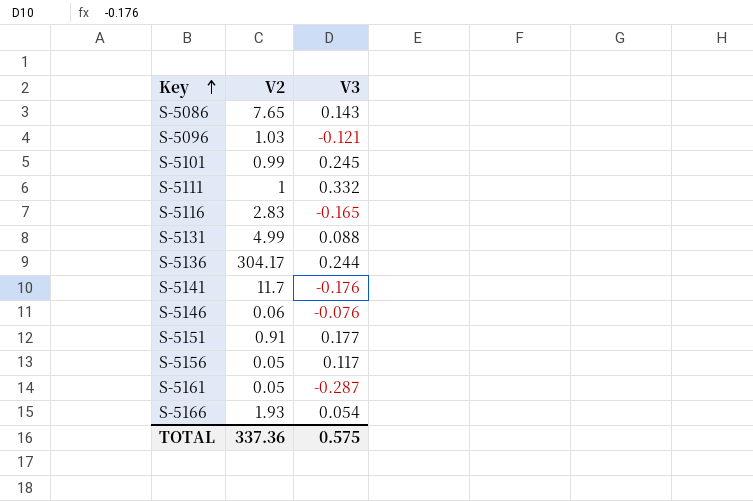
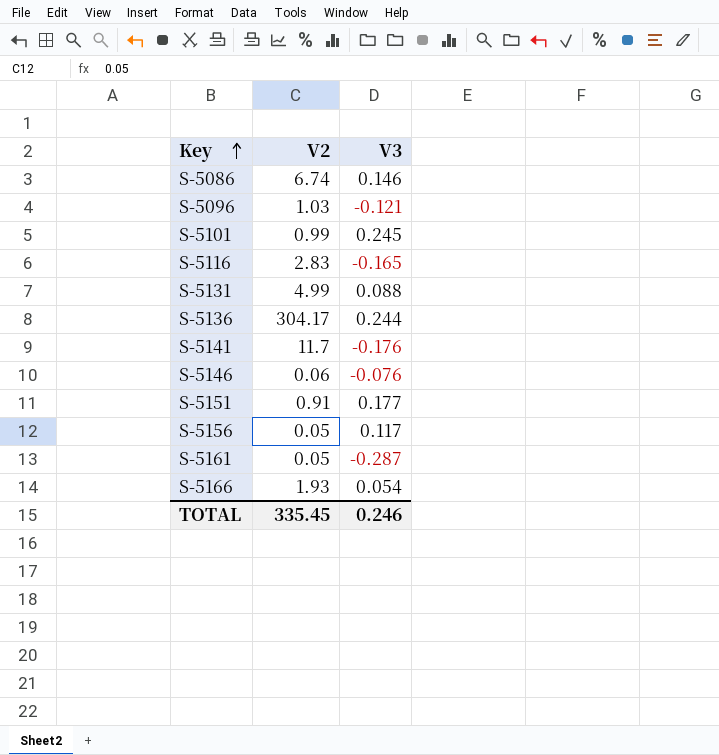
row S-5111: 1 | 0.332 -> none
S-5086 | V2: 7.65 -> 6.74
S-5086 | V3: 0.143 -> 0.146
TOTAL | V2: 337.36 -> 335.45
TOTAL | V3: 0.575 -> 0.246

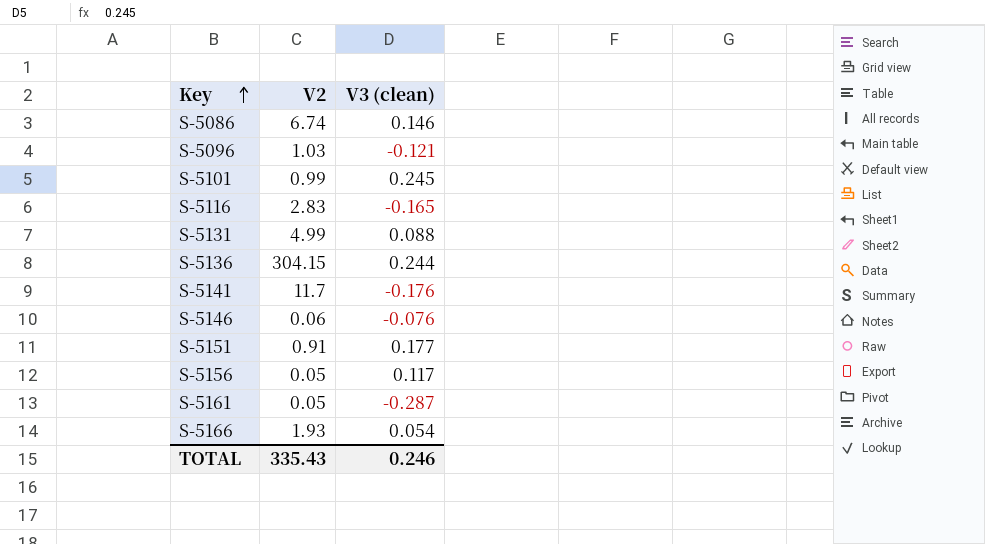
column name: V3 -> V3 (clean)
S-5136 | V2: 304.17 -> 304.15
TOTAL | V2: 335.45 -> 335.43

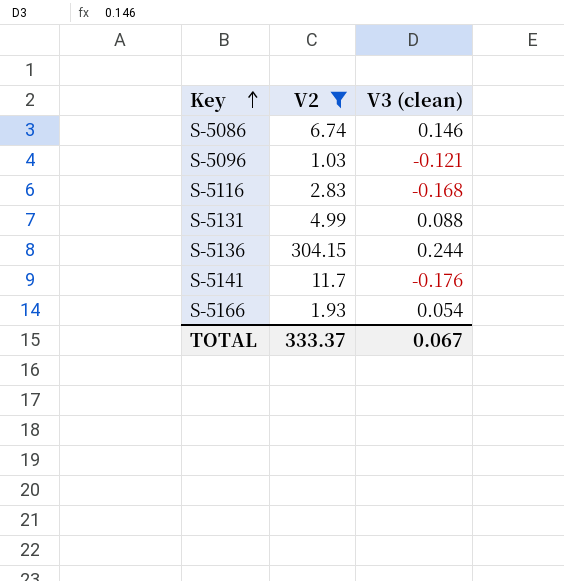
filter: none -> V2 >= 1.03
S-5116 | V3 (clean): -0.165 -> -0.168
TOTAL | V2: 335.43 -> 333.37
TOTAL | V3 (clean): 0.246 -> 0.067

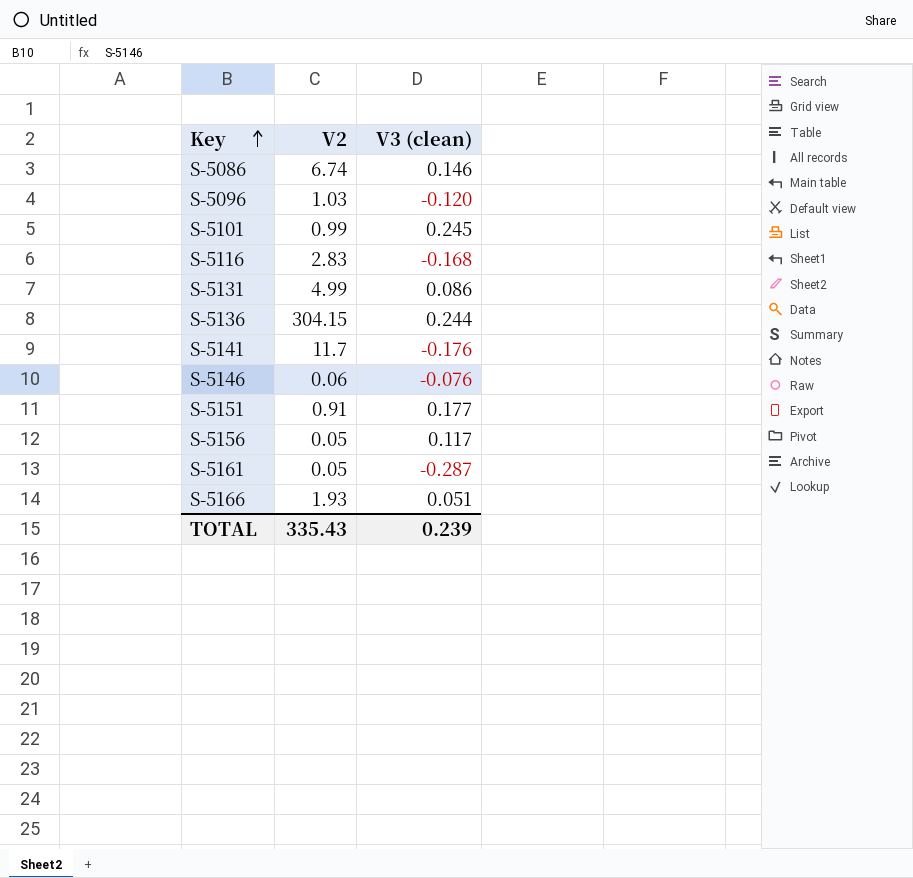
filter: V2 >= 1.03 -> none
S-5096 | V3 (clean): -0.121 -> -0.120
S-5131 | V3 (clean): 0.088 -> 0.086
S-5166 | V3 (clean): 0.054 -> 0.051
TOTAL | V2: 333.37 -> 335.43
TOTAL | V3 (clean): 0.067 -> 0.239

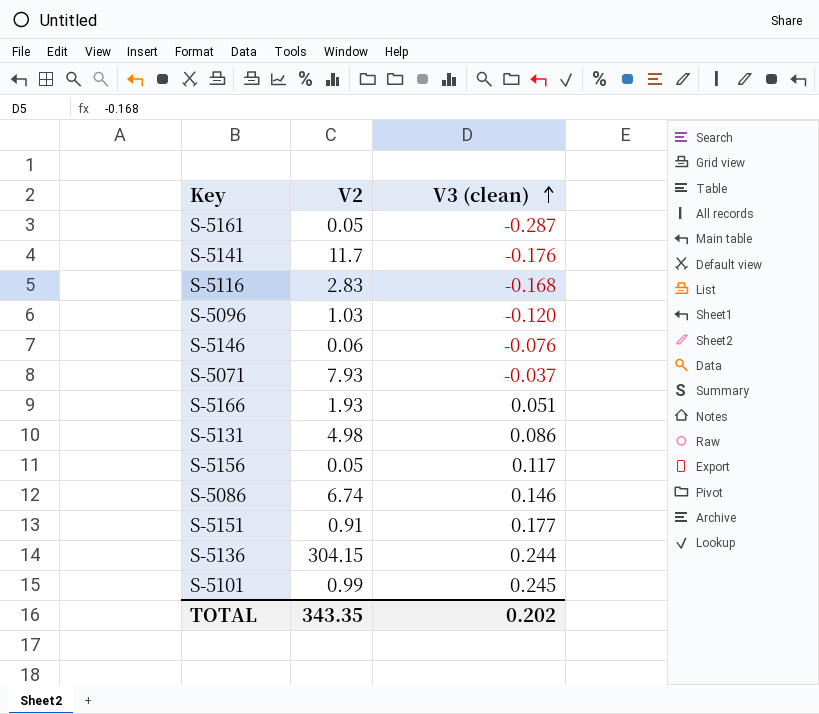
row order: Key ascending -> V3 (clean) ascending
row S-5071: none -> 7.93 | -0.037
S-5131 | V2: 4.99 -> 4.98
TOTAL | V2: 335.43 -> 343.35
TOTAL | V3 (clean): 0.239 -> 0.202

